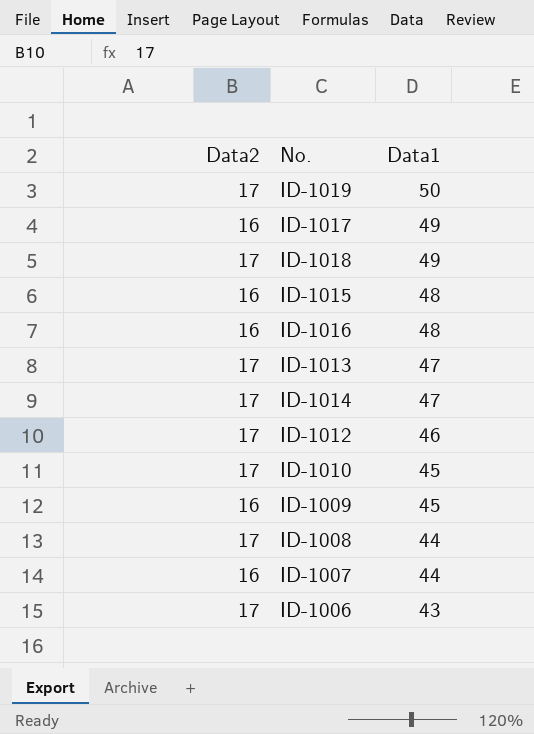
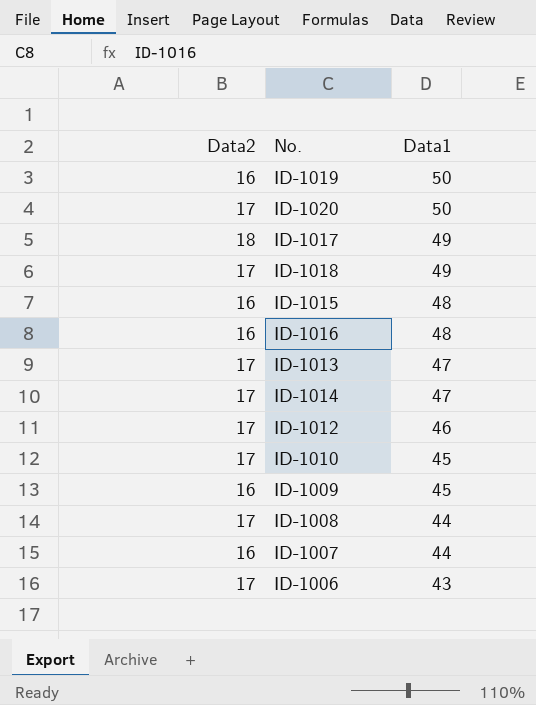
ID-1019 | Data2: 17 -> 16
row ID-1020: none -> 17 | 50
ID-1017 | Data2: 16 -> 18

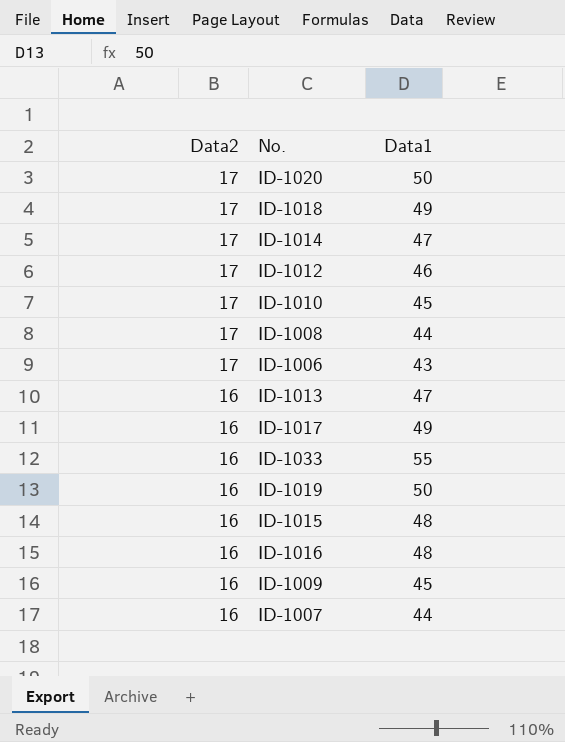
row order: Data1 descending -> Data2 descending
ID-1013 | Data2: 17 -> 16
ID-1017 | Data2: 18 -> 16
row ID-1033: none -> 16 | 55

